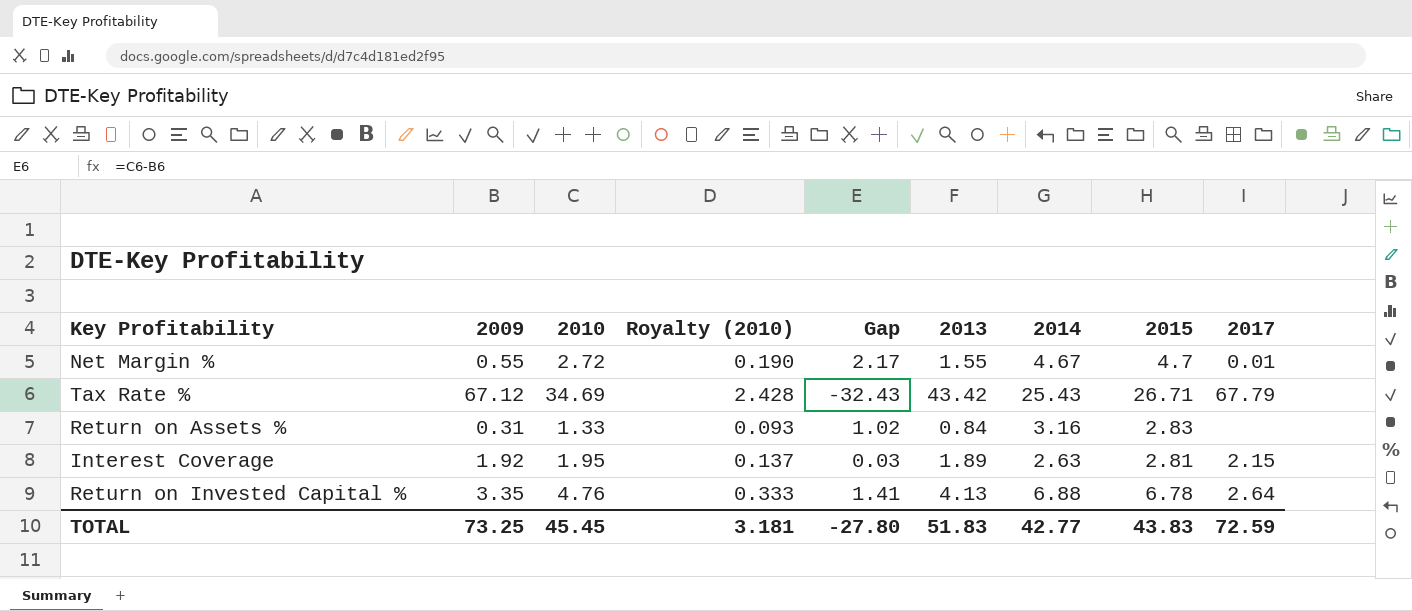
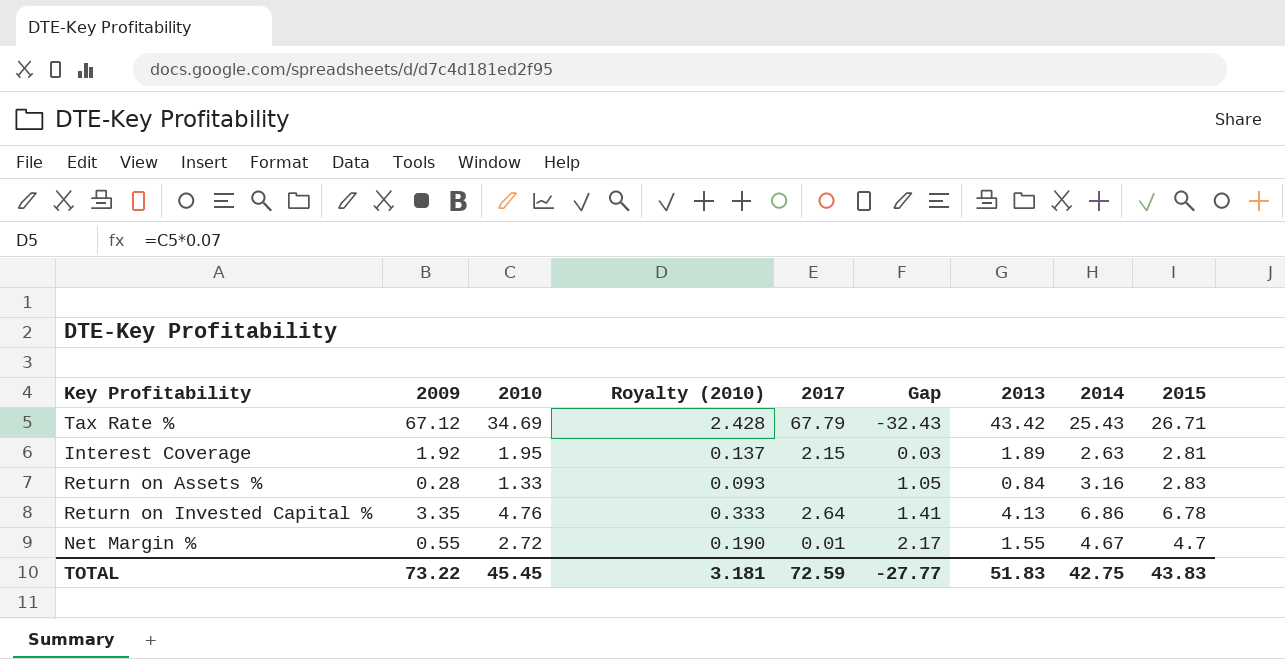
row order: none -> Gap ascending
column 2017 | position: 9 -> 5
Return on Assets % | 2009: 0.31 -> 0.28
Return on Assets % | Gap: 1.02 -> 1.05
Return on Invested Capital % | 2014: 6.88 -> 6.86
TOTAL | 2009: 73.25 -> 73.22
TOTAL | Gap: -27.80 -> -27.77
TOTAL | 2014: 42.77 -> 42.75

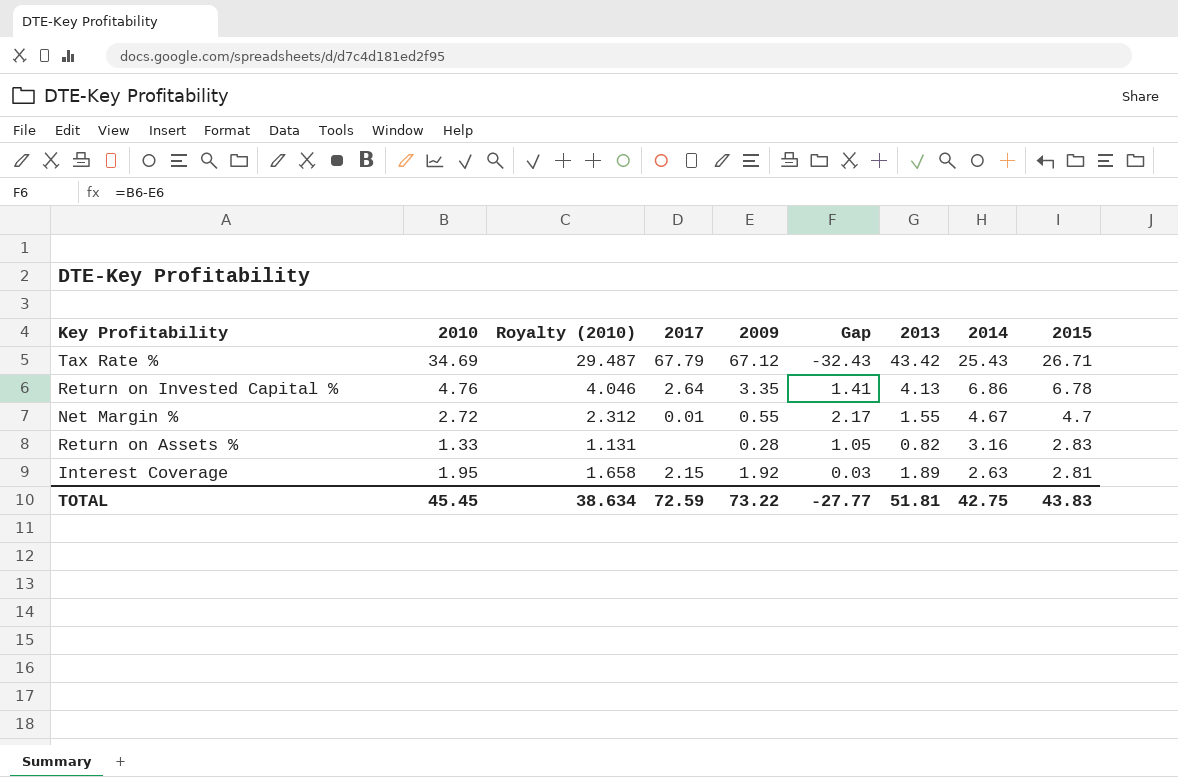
row order: Gap ascending -> 2014 descending
column Royalty (2010) | formula: [2010] * 0.07 -> [2010] * 0.85
column 2009 | position: 2 -> 5
Return on Assets % | 2013: 0.84 -> 0.82
TOTAL | Royalty (2010): 3.181 -> 38.634
TOTAL | 2013: 51.83 -> 51.81

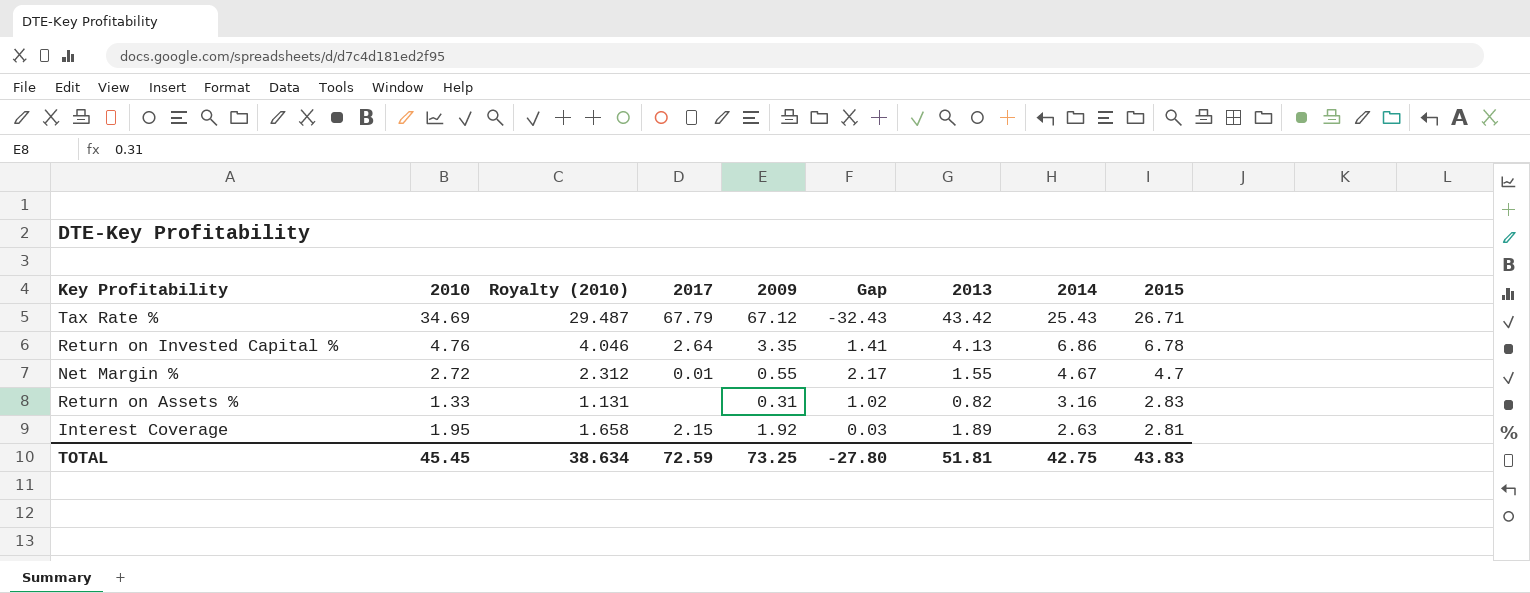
Return on Assets % | 2009: 0.28 -> 0.31
Return on Assets % | Gap: 1.05 -> 1.02
TOTAL | 2009: 73.22 -> 73.25
TOTAL | Gap: -27.77 -> -27.80

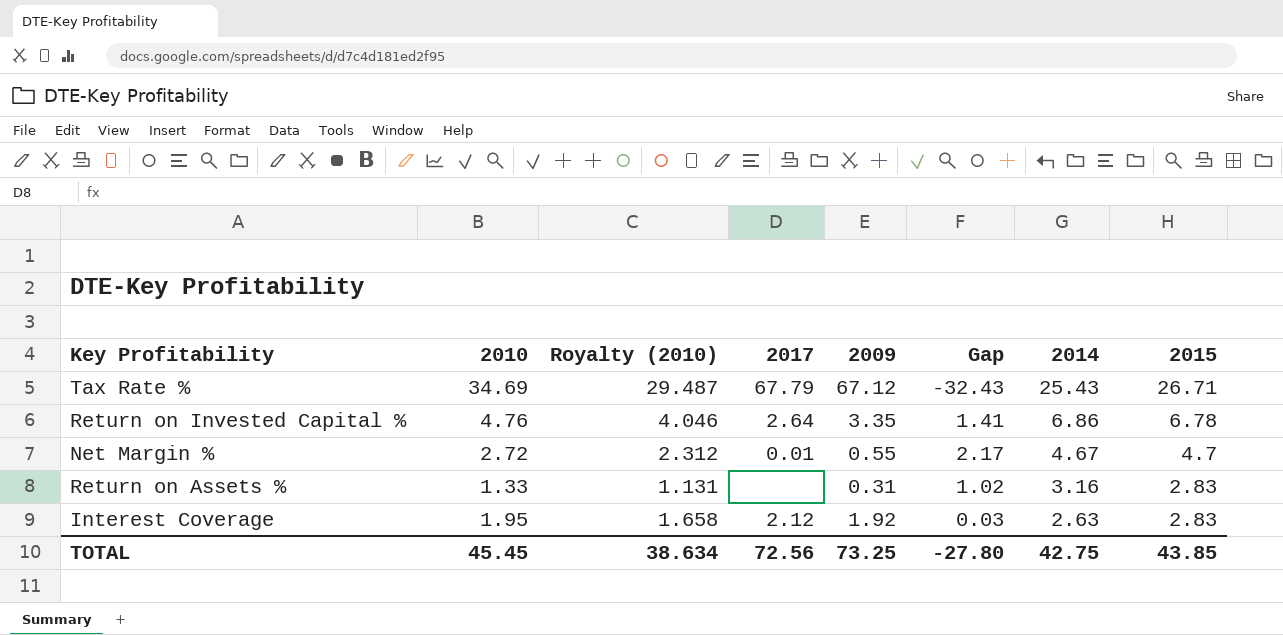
column 2013 | position: 7 -> none
Interest Coverage | 2017: 2.15 -> 2.12
Interest Coverage | 2015: 2.81 -> 2.83
TOTAL | 2017: 72.59 -> 72.56
TOTAL | 2015: 43.83 -> 43.85

